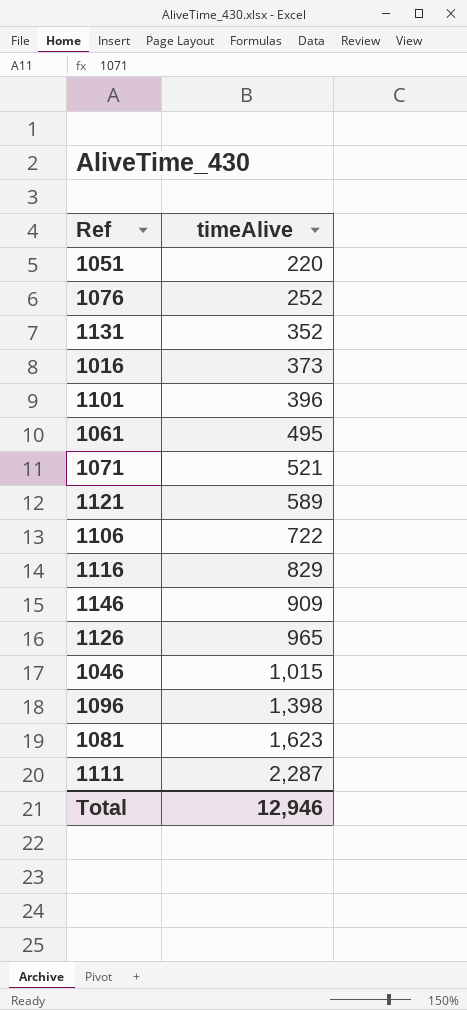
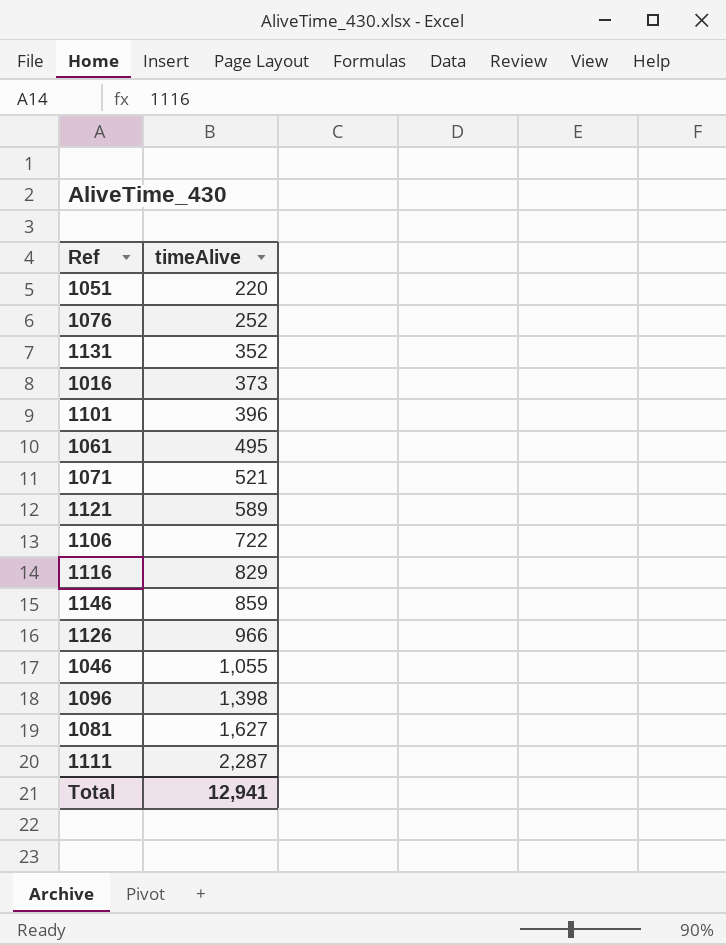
1146 | timeAlive: 909 -> 859
1126 | timeAlive: 965 -> 966
1046 | timeAlive: 1,015 -> 1,055
1081 | timeAlive: 1,623 -> 1,627
Total | timeAlive: 12,946 -> 12,941

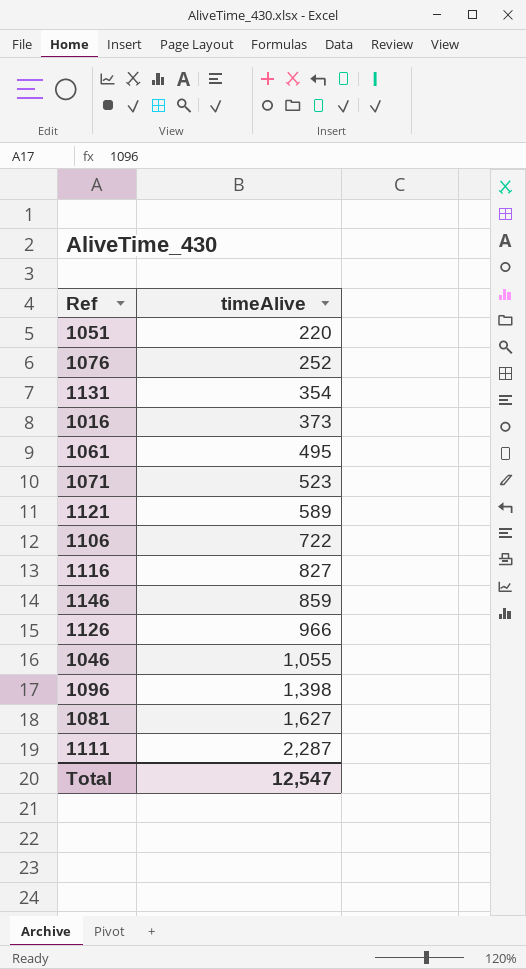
row 1101: 396 -> none
1131 | timeAlive: 352 -> 354
1071 | timeAlive: 521 -> 523
1116 | timeAlive: 829 -> 827
Total | timeAlive: 12,941 -> 12,547

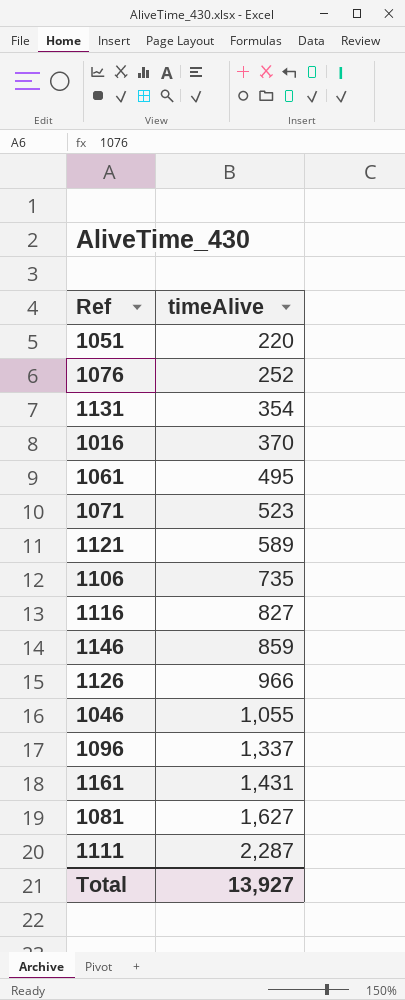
1016 | timeAlive: 373 -> 370
1106 | timeAlive: 722 -> 735
1096 | timeAlive: 1,398 -> 1,337
row 1161: none -> 1,431
Total | timeAlive: 12,547 -> 13,927

